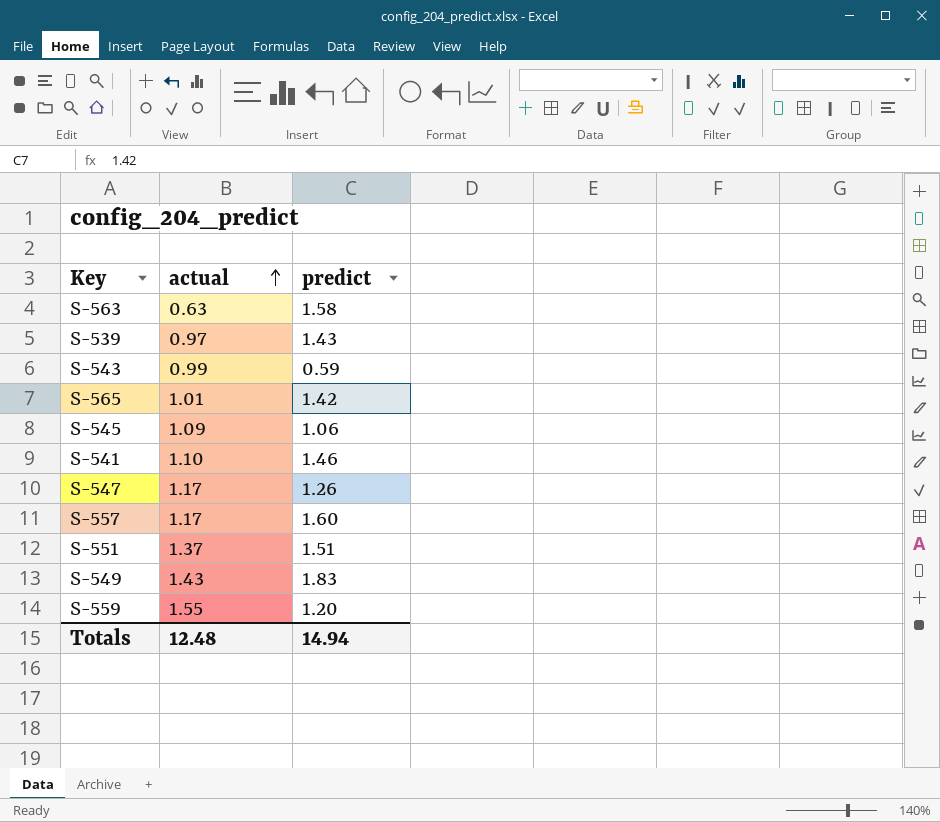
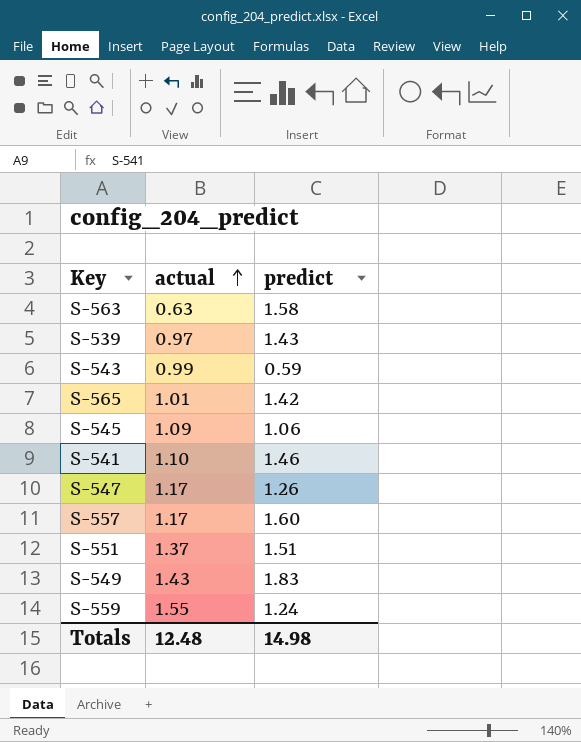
S-559 | predict: 1.20 -> 1.24
Totals | predict: 14.94 -> 14.98

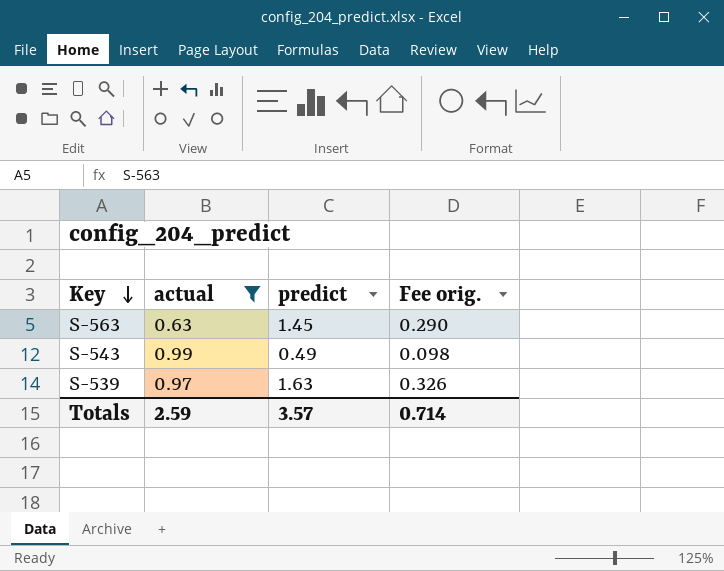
filter: none -> actual <= 0.99
row order: actual ascending -> Key descending
column Fee orig. | formula: none -> [predict] * 0.2
S-563 | predict: 1.58 -> 1.45
S-543 | predict: 0.59 -> 0.49
S-539 | predict: 1.43 -> 1.63
Totals | actual: 12.48 -> 2.59
Totals | predict: 14.98 -> 3.57

